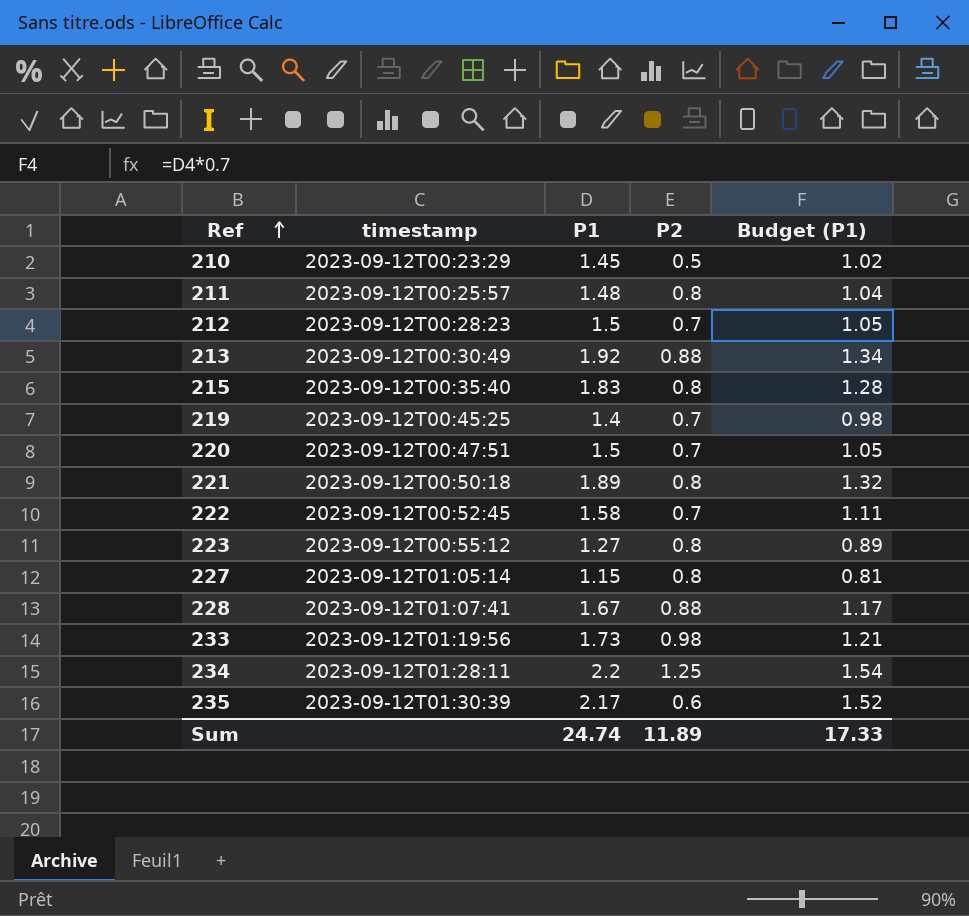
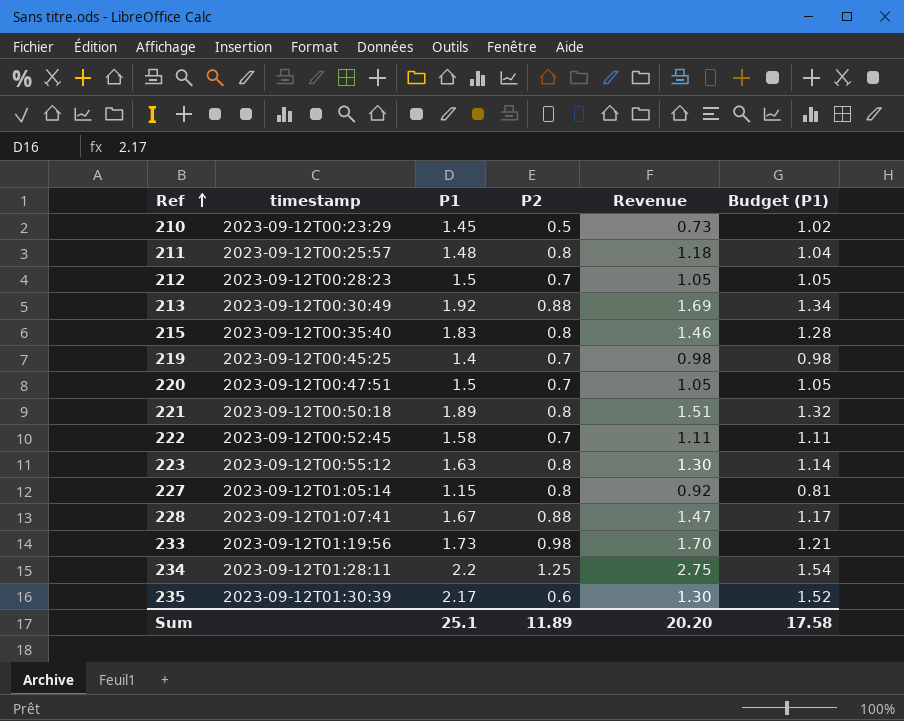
column Revenue | formula: none -> [P1] * [P2]
223 | P1: 1.27 -> 1.63
223 | Budget (P1): 0.89 -> 1.14
Sum | P1: 24.74 -> 25.1
Sum | Budget (P1): 17.33 -> 17.58

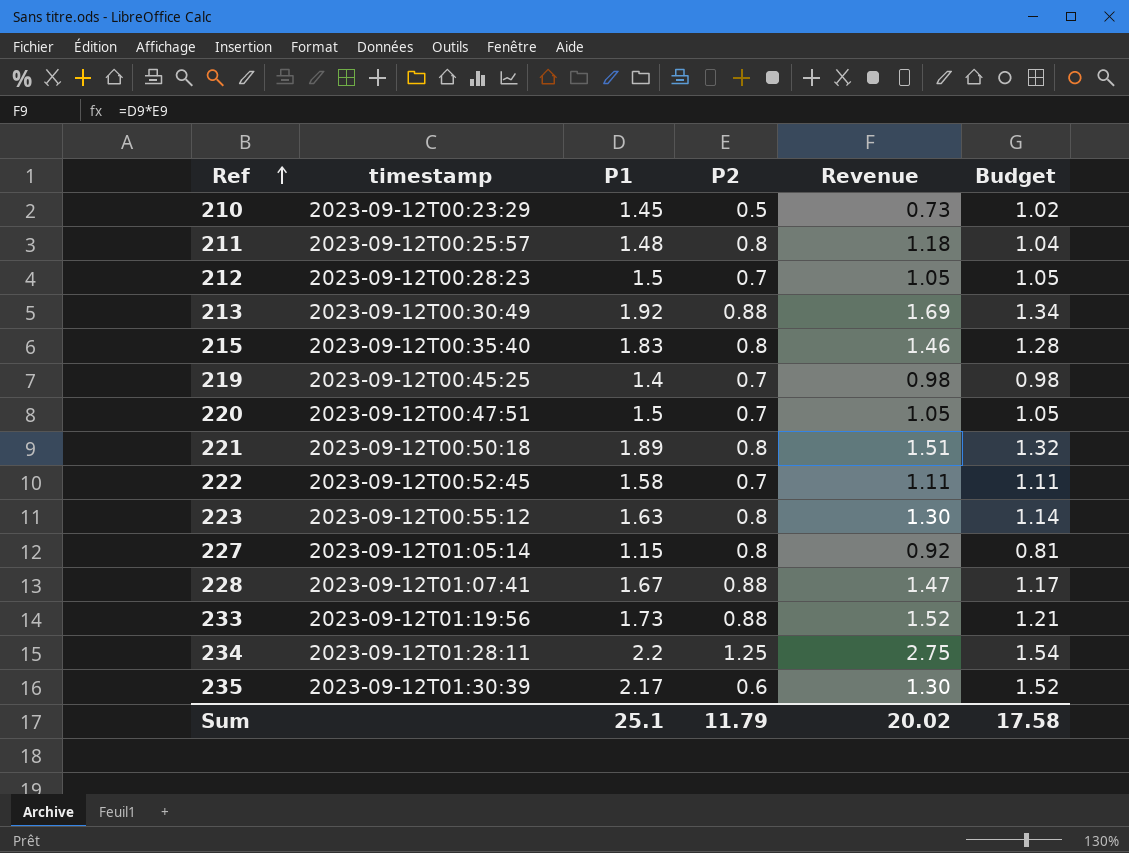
column name: Budget (P1) -> Budget
233 | P2: 0.98 -> 0.88
233 | Revenue: 1.70 -> 1.52
Sum | P2: 11.89 -> 11.79
Sum | Revenue: 20.20 -> 20.02

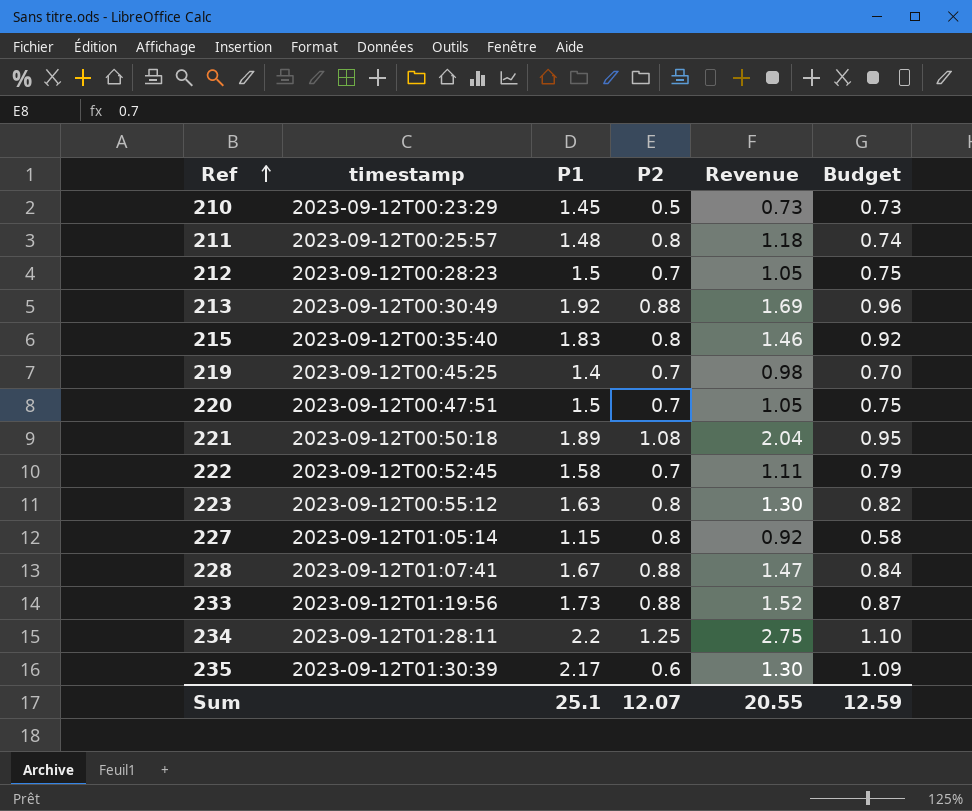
column Budget | formula: [P1] * 0.7 -> [P1] * 0.5
221 | P2: 0.8 -> 1.08
221 | Revenue: 1.51 -> 2.04
Sum | P2: 11.79 -> 12.07
Sum | Revenue: 20.02 -> 20.55
Sum | Budget: 17.58 -> 12.59

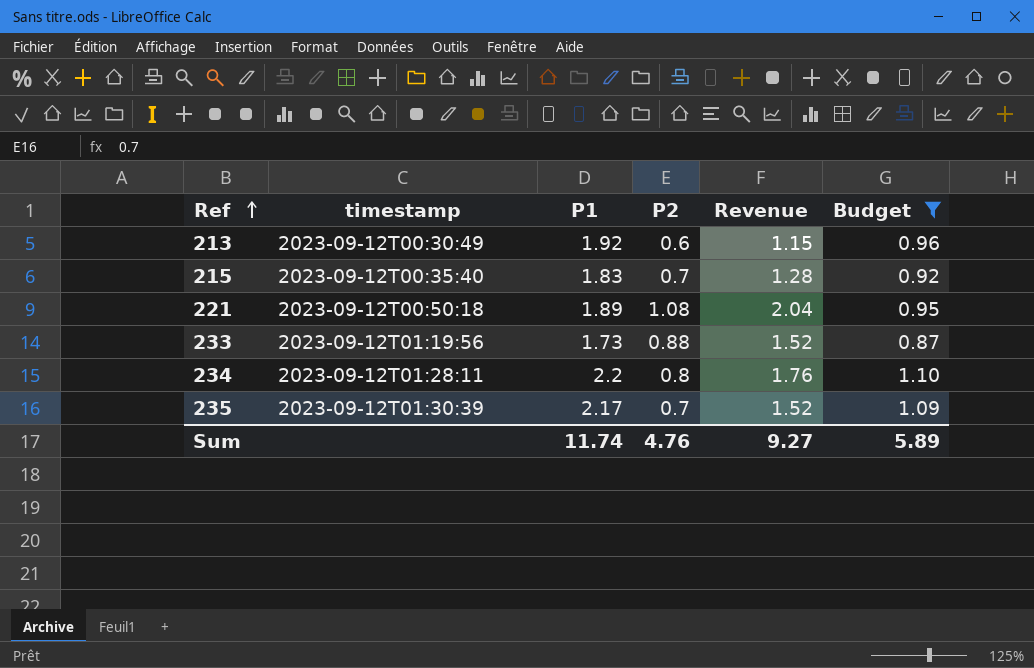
filter: none -> Budget >= 0.87
213 | P2: 0.88 -> 0.6
213 | Revenue: 1.69 -> 1.15
215 | P2: 0.8 -> 0.7
215 | Revenue: 1.46 -> 1.28
234 | P2: 1.25 -> 0.8
234 | Revenue: 2.75 -> 1.76
235 | P2: 0.6 -> 0.7
235 | Revenue: 1.30 -> 1.52
Sum | P1: 25.1 -> 11.74
Sum | P2: 12.07 -> 4.76
Sum | Revenue: 20.55 -> 9.27
Sum | Budget: 12.59 -> 5.89

